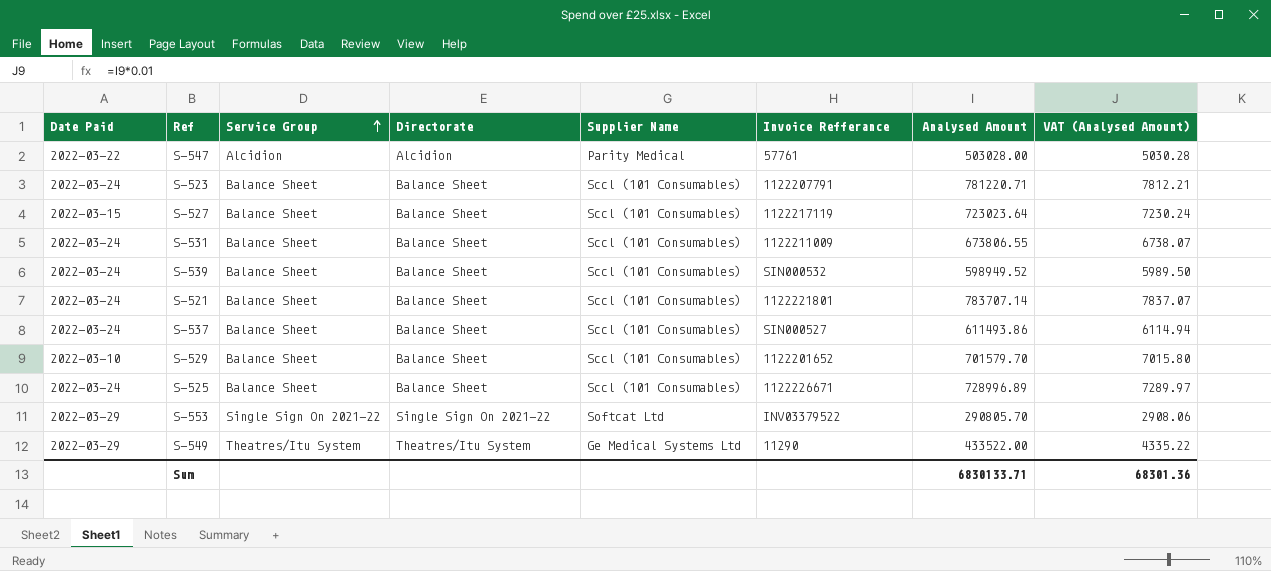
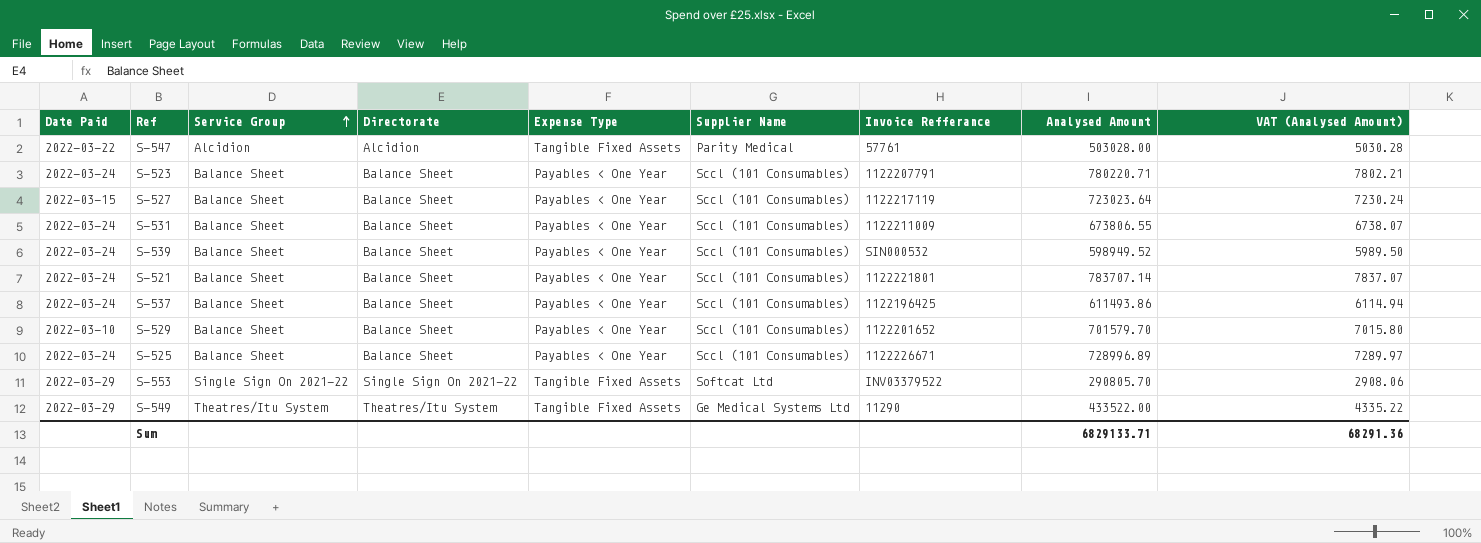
column Expense Type | position: none -> 5
S-523 | Analysed Amount: 781220.71 -> 780220.71
S-523 | VAT (Analysed Amount): 7812.21 -> 7802.21
S-537 | Invoice Refferance: SIN000527 -> 1122196425
Sum | Analysed Amount: 6830133.71 -> 6829133.71
Sum | VAT (Analysed Amount): 68301.36 -> 68291.36

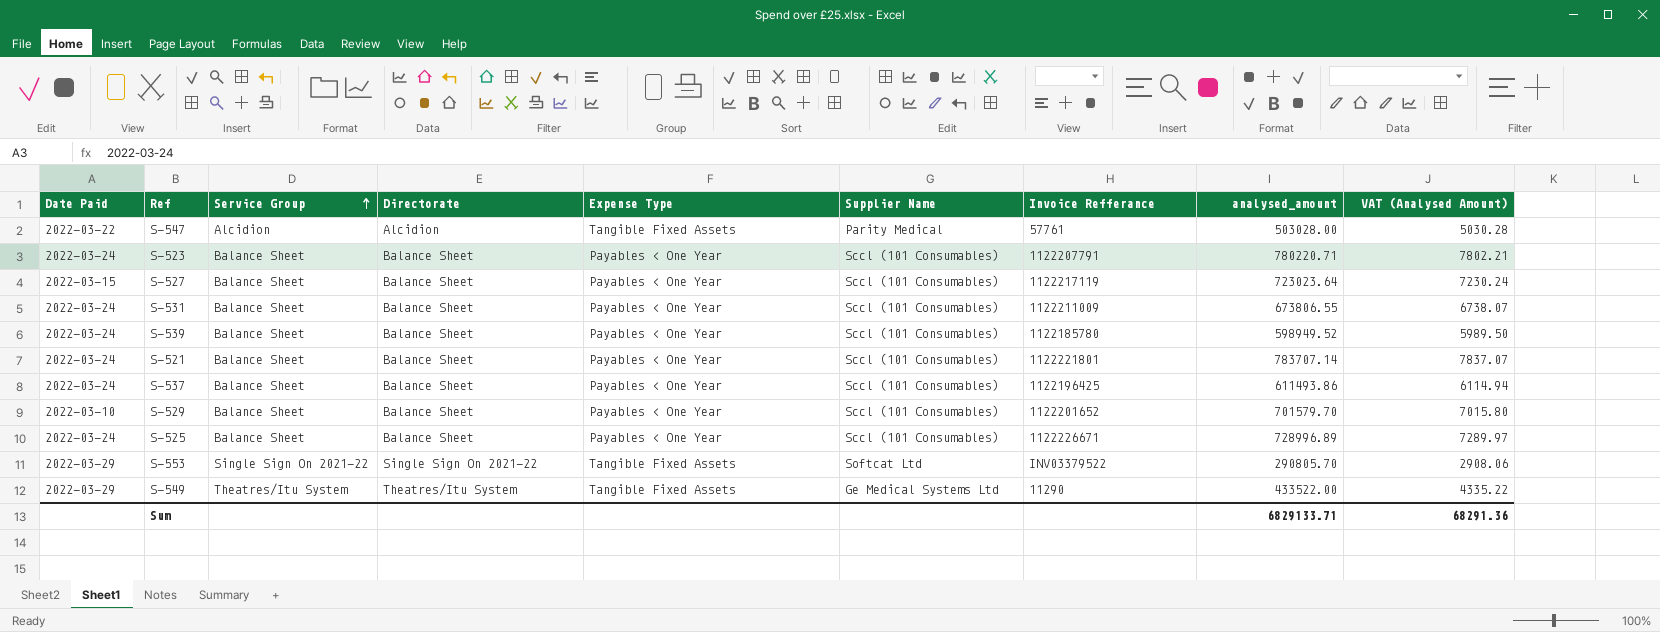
column name: Analysed Amount -> analysed_amount
S-539 | Invoice Refferance: SIN000532 -> 1122185780

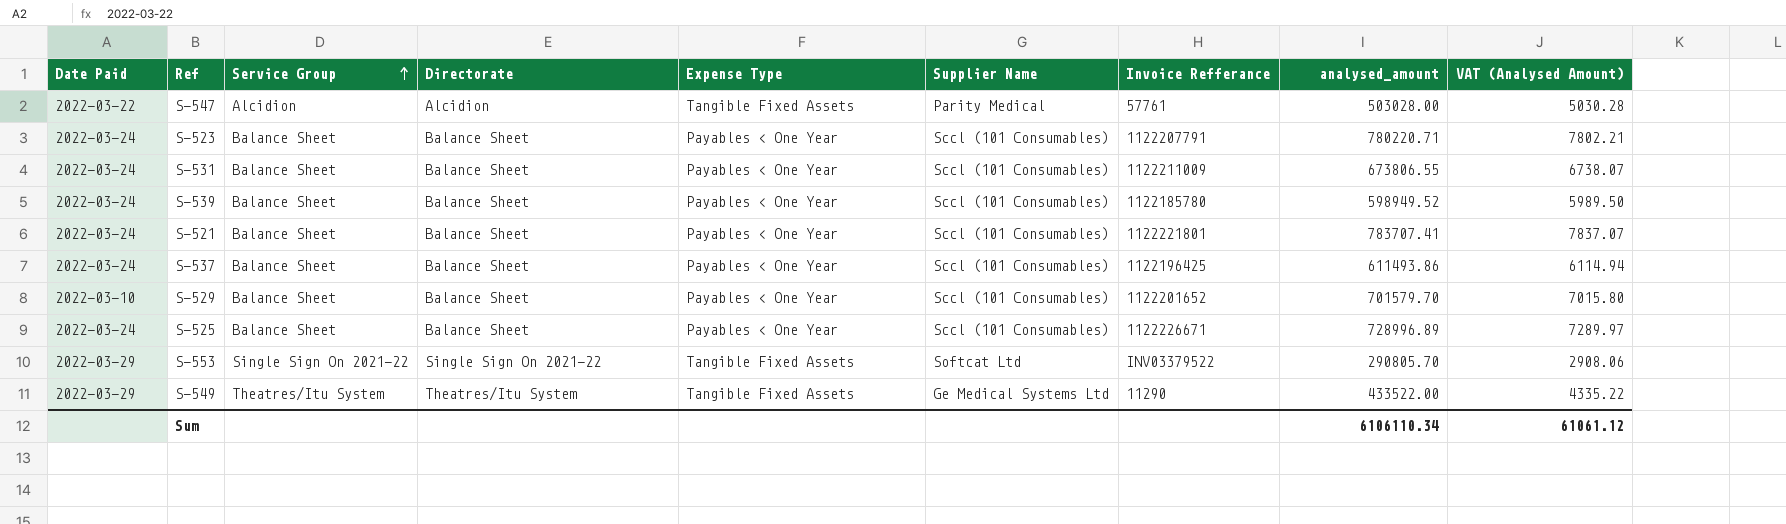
row S-527: 2022-03-15 | Balance Sheet | Balance Sheet | Payables < One Year | Sccl (101 Consumables) | 1122217119 | 723023.64 | 7230.24 -> none
S-521 | analysed_amount: 783707.14 -> 783707.41
Sum | analysed_amount: 6829133.71 -> 6106110.34
Sum | VAT (Analysed Amount): 68291.36 -> 61061.12

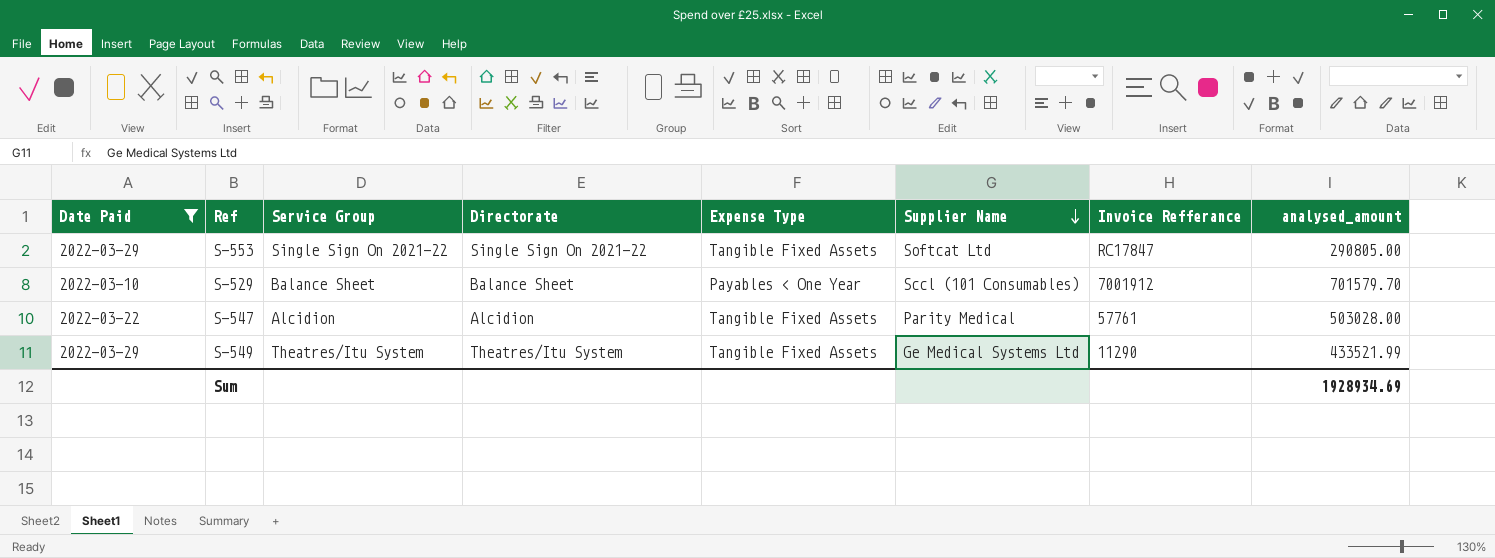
filter: none -> Date Paid != 2022-03-24
row order: Service Group ascending -> Supplier Name descending
column VAT (Analysed Amount) | formula: [analysed_amount] * 0.01 -> none
S-553 | Invoice Refferance: INV03379522 -> RC17847
S-553 | analysed_amount: 290805.70 -> 290805.00
S-529 | Invoice Refferance: 1122201652 -> 7001912
S-549 | analysed_amount: 433522.00 -> 433521.99
Sum | analysed_amount: 6106110.34 -> 1928934.69

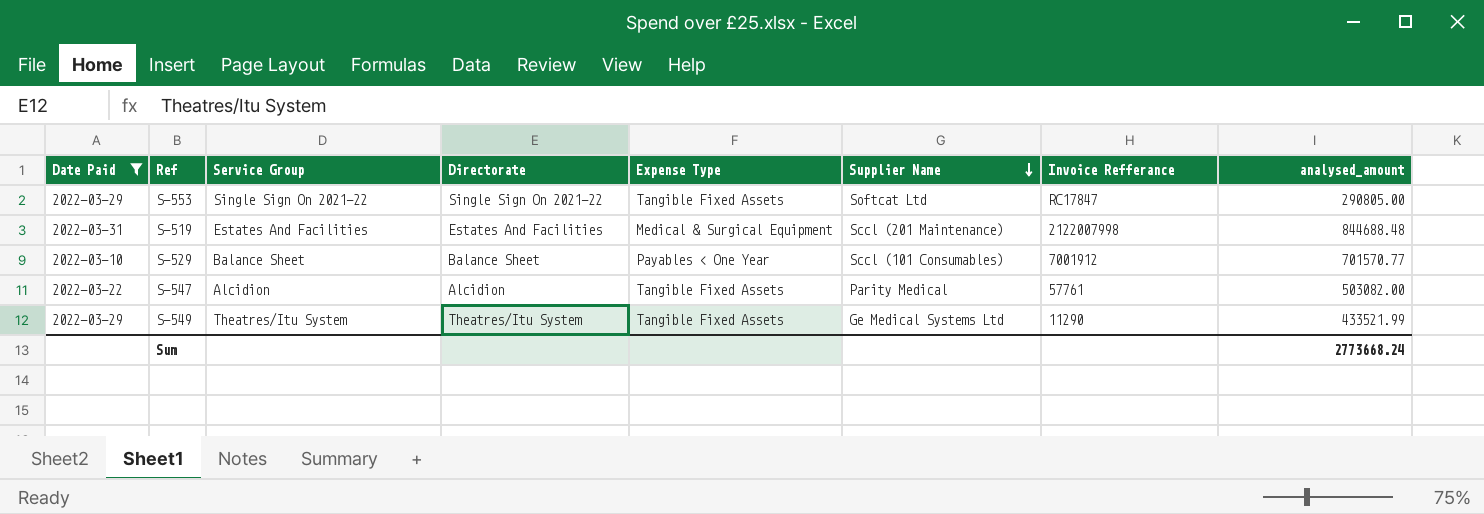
row S-519: none -> 2022-03-31 | Estates And Facilities | Estates And Facilities | Medical & Surgical Equipment | Sccl (201 Maintenance) | 2122007998 | 844688.48
S-529 | analysed_amount: 701579.70 -> 701570.77
S-547 | analysed_amount: 503028.00 -> 503082.00
Sum | analysed_amount: 1928934.69 -> 2773668.24

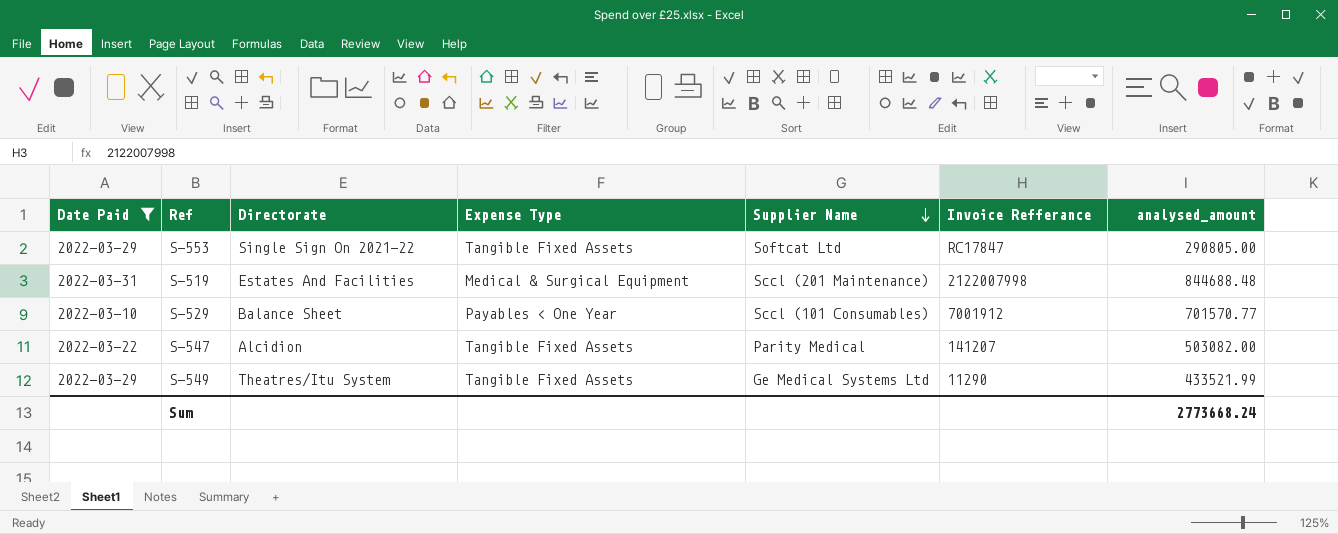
column Service Group | position: 3 -> none
S-547 | Invoice Refferance: 57761 -> 141207

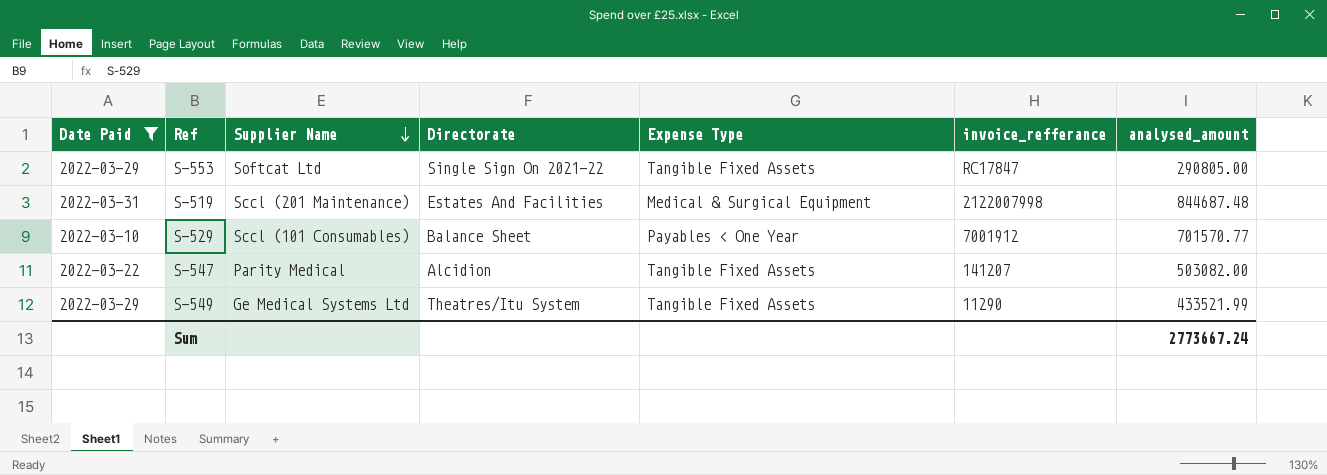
column Supplier Name | position: 5 -> 3
column name: Invoice Refferance -> invoice_refferance
S-519 | analysed_amount: 844688.48 -> 844687.48
Sum | analysed_amount: 2773668.24 -> 2773667.24

